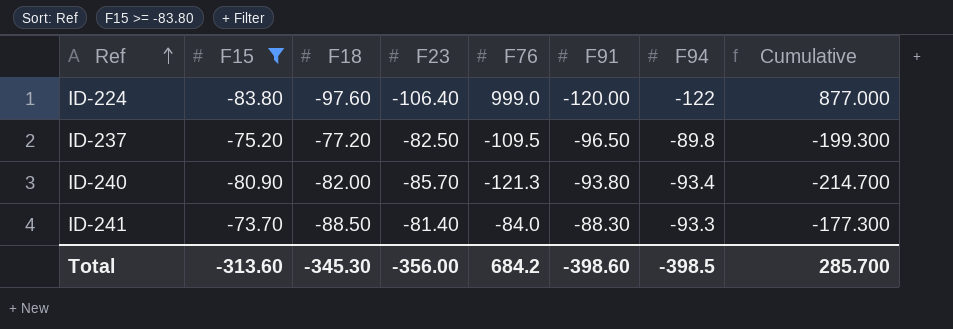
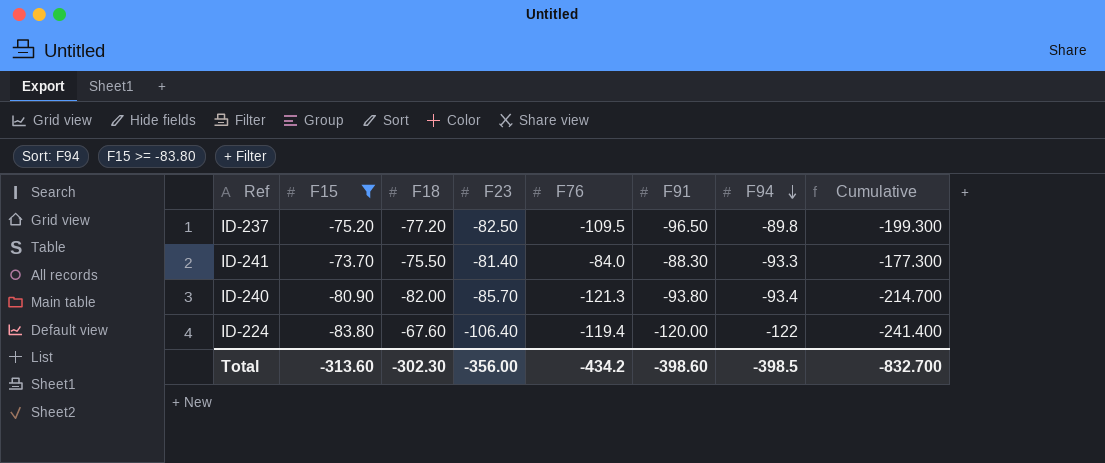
row order: Ref ascending -> F94 descending
ID-241 | F18: -88.50 -> -75.50
ID-224 | F18: -97.60 -> -67.60
ID-224 | F76: 999.0 -> -119.4
ID-224 | Cumulative: 877.000 -> -241.400
Total | F18: -345.30 -> -302.30
Total | F76: 684.2 -> -434.2
Total | Cumulative: 285.700 -> -832.700

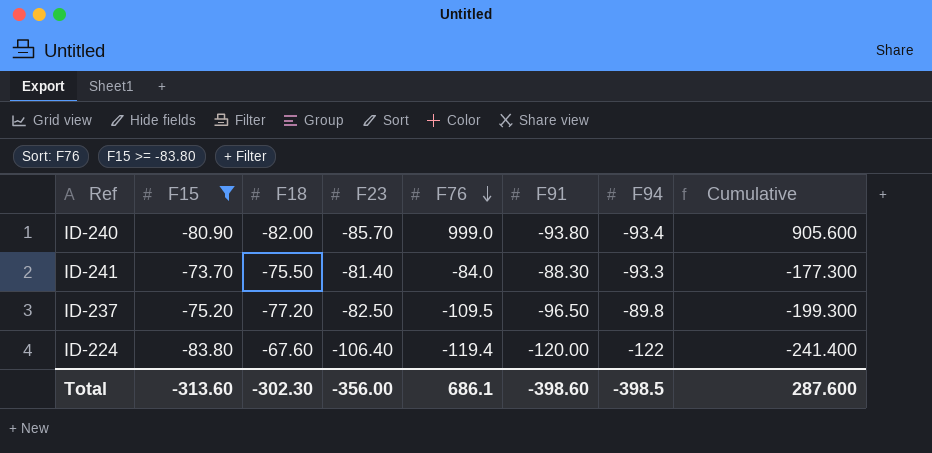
row order: F94 descending -> F76 descending
ID-240 | F76: -121.3 -> 999.0
ID-240 | Cumulative: -214.700 -> 905.600
Total | F76: -434.2 -> 686.1
Total | Cumulative: -832.700 -> 287.600

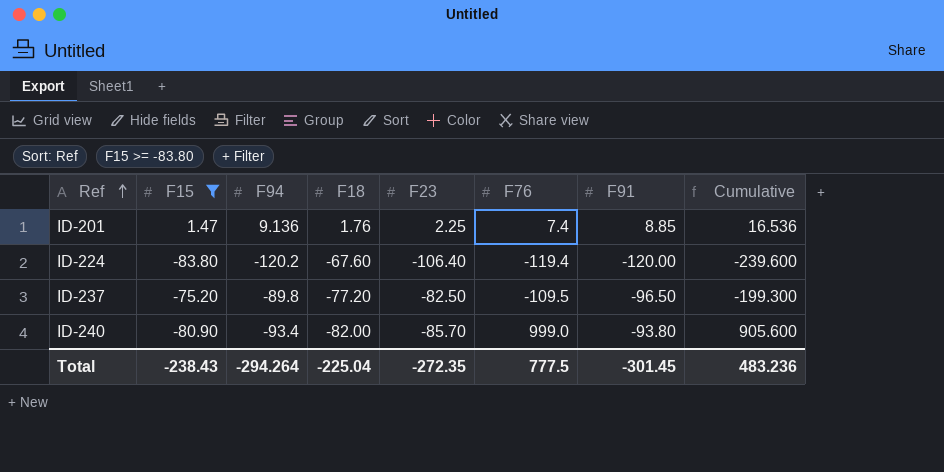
row order: F76 descending -> Ref ascending
column F94 | position: 7 -> 3
row ID-241: -73.70 | -75.50 | -81.40 | -84.0 | -88.30 | -93.3 | -177.300 -> none
row ID-201: none -> 1.47 | 9.136 | 1.76 | 2.25 | 7.4 | 8.85 | 16.536
ID-224 | F94: -122 -> -120.2
ID-224 | Cumulative: -241.400 -> -239.600
Total | F15: -313.60 -> -238.43
Total | F94: -398.5 -> -294.264
Total | F18: -302.30 -> -225.04
Total | F23: -356.00 -> -272.35
Total | F76: 686.1 -> 777.5
Total | F91: -398.60 -> -301.45
Total | Cumulative: 287.600 -> 483.236

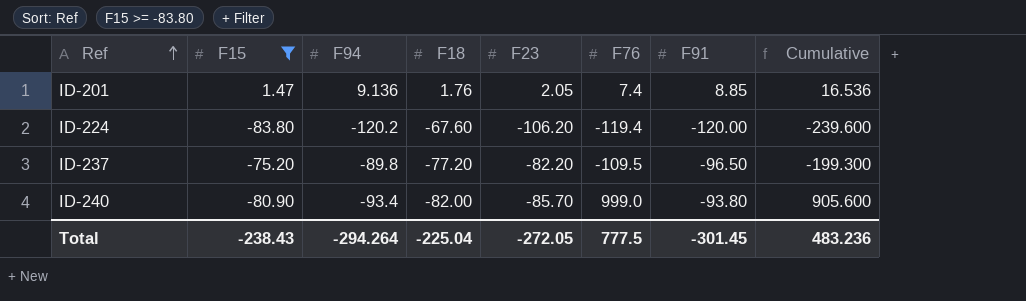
ID-201 | F23: 2.25 -> 2.05
ID-224 | F23: -106.40 -> -106.20
ID-237 | F23: -82.50 -> -82.20
Total | F23: -272.35 -> -272.05

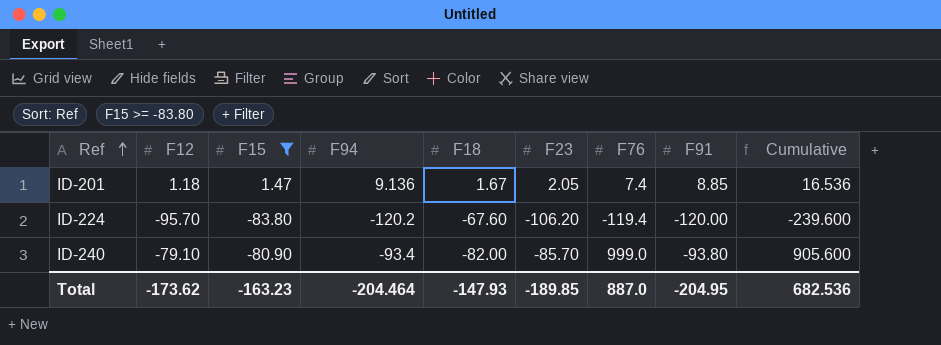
column F12 | position: none -> 2
row ID-237: -75.20 | -89.8 | -77.20 | -82.20 | -109.5 | -96.50 | -199.300 -> none
ID-201 | F18: 1.76 -> 1.67
Total | F15: -238.43 -> -163.23
Total | F94: -294.264 -> -204.464
Total | F18: -225.04 -> -147.93
Total | F23: -272.05 -> -189.85
Total | F76: 777.5 -> 887.0
Total | F91: -301.45 -> -204.95
Total | Cumulative: 483.236 -> 682.536

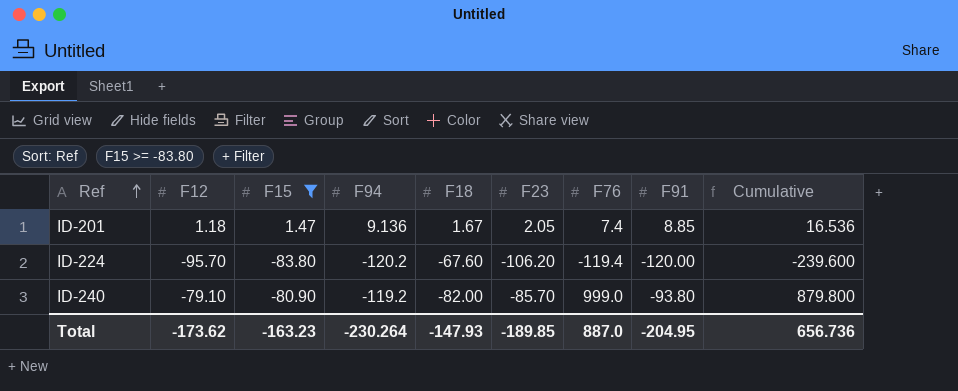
ID-240 | F94: -93.4 -> -119.2
ID-240 | Cumulative: 905.600 -> 879.800
Total | F94: -204.464 -> -230.264
Total | Cumulative: 682.536 -> 656.736

